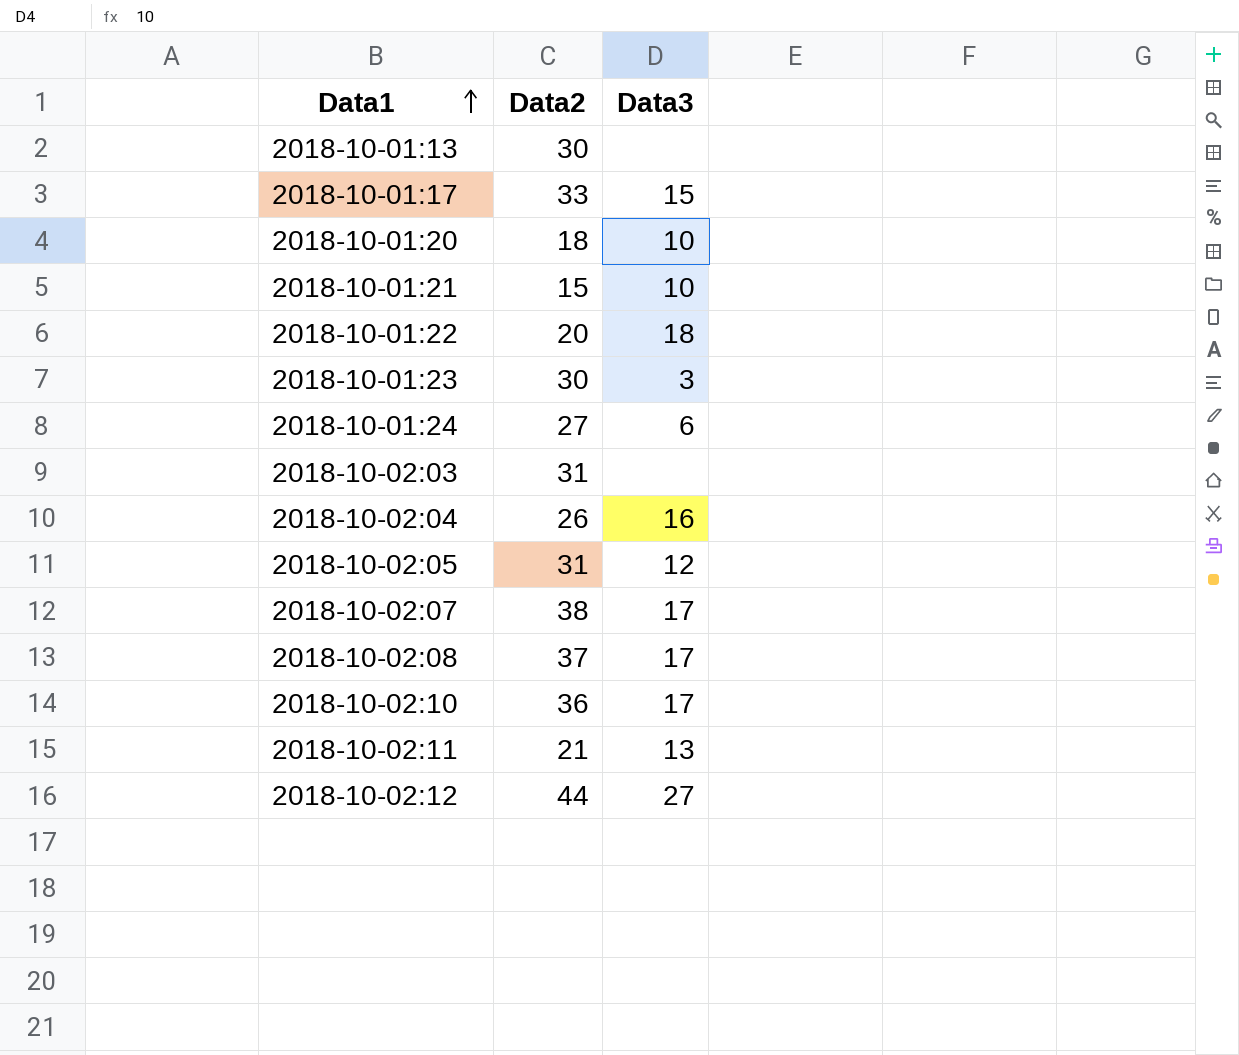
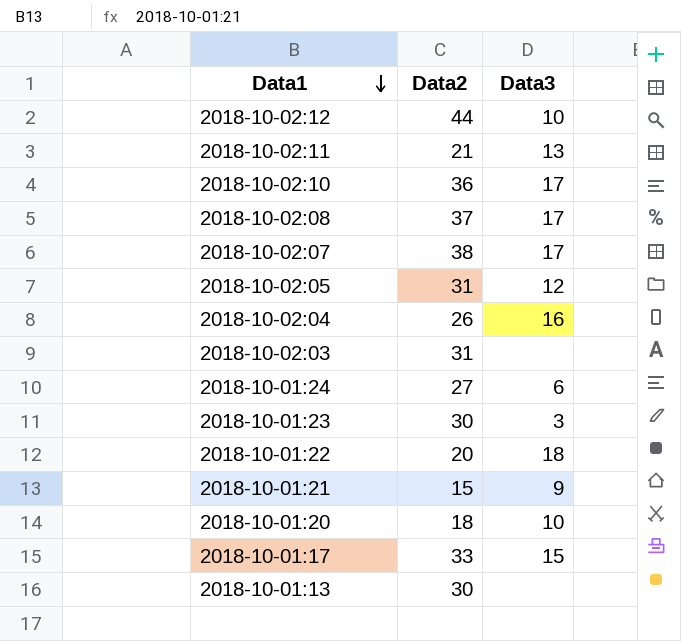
row order: Data1 ascending -> Data1 descending
2018-10-02:12 | Data3: 27 -> 10
2018-10-01:21 | Data3: 10 -> 9

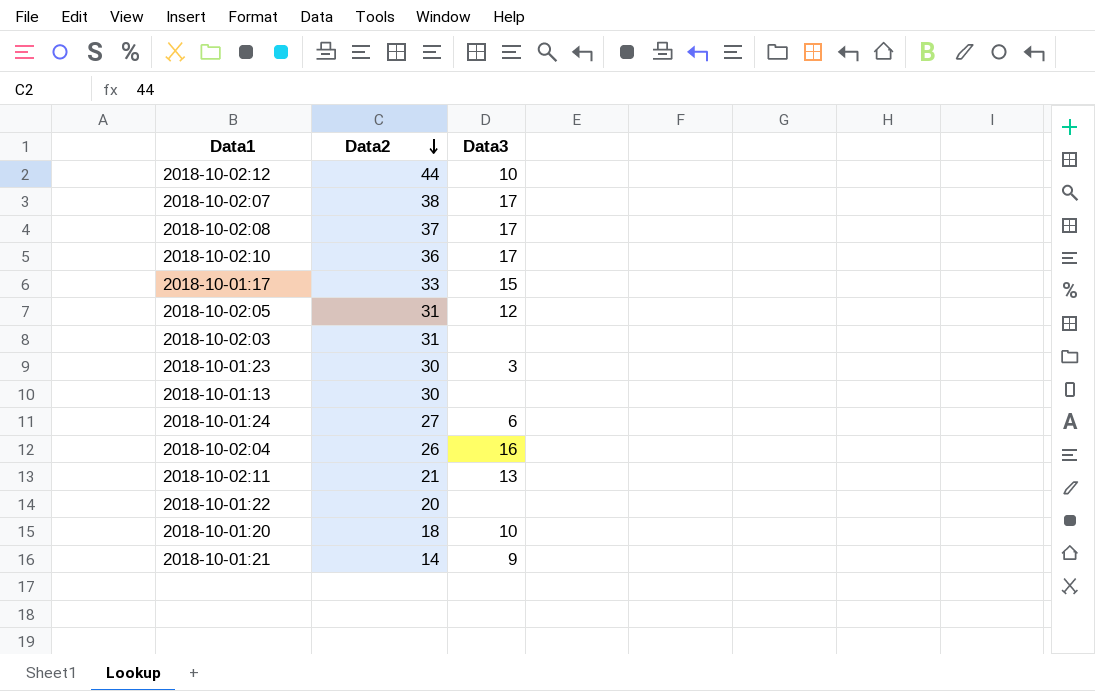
row order: Data1 descending -> Data2 descending
2018-10-01:22 | Data3: 18 -> none
2018-10-01:21 | Data2: 15 -> 14

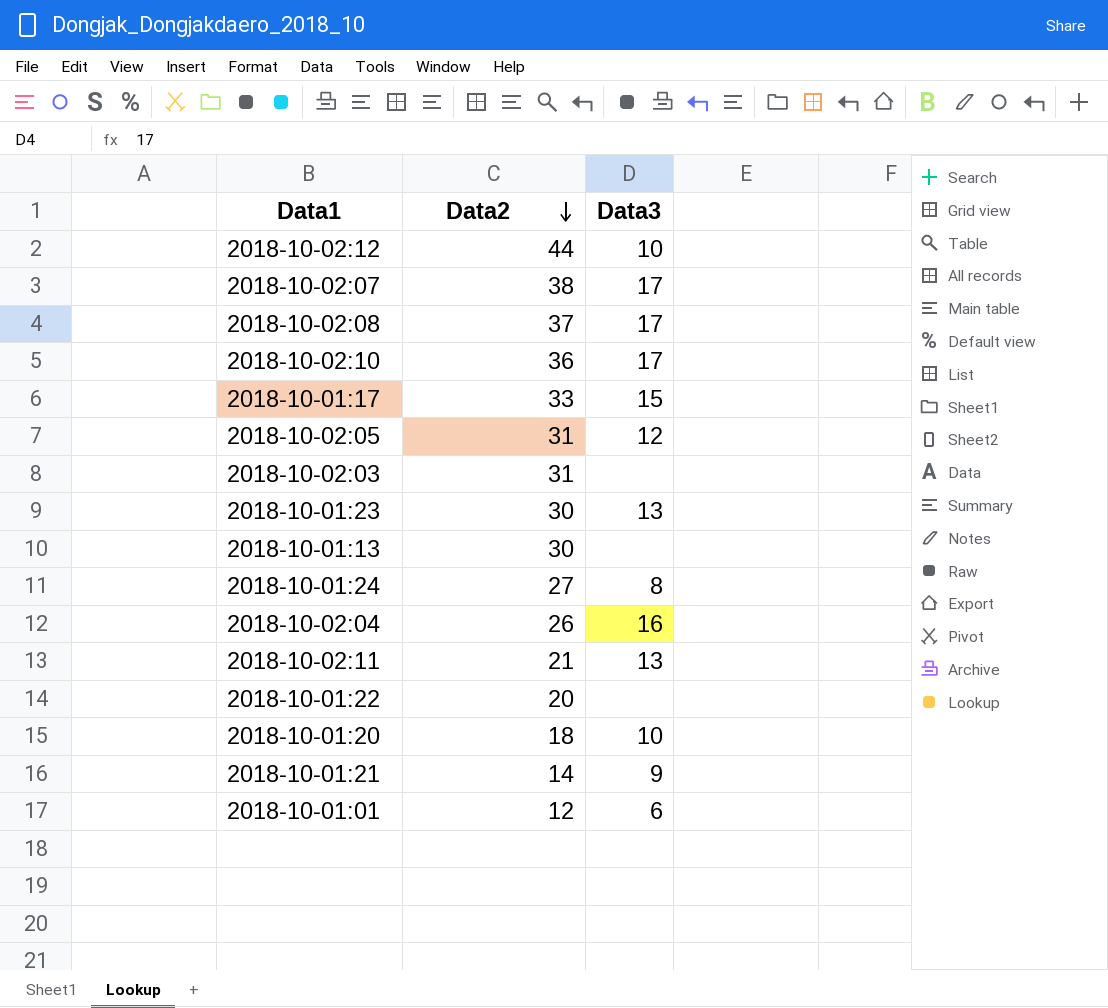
2018-10-01:23 | Data3: 3 -> 13
2018-10-01:24 | Data3: 6 -> 8
row 2018-10-01:01: none -> 12 | 6

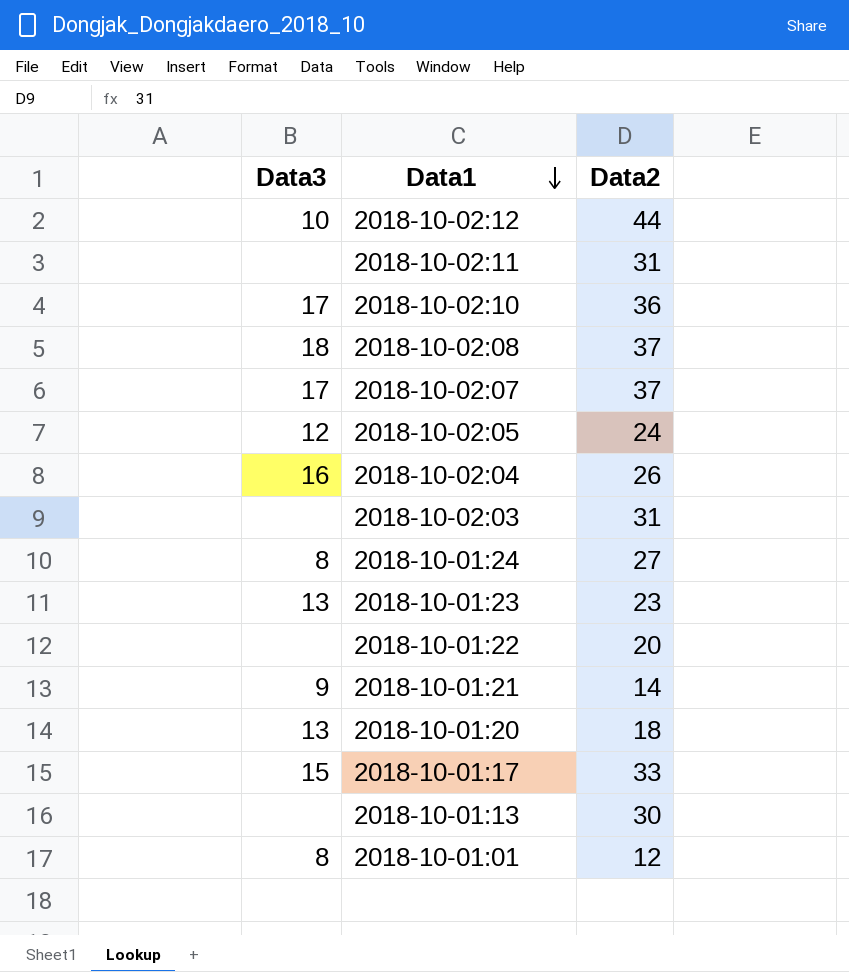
row order: Data2 descending -> Data1 descending
column Data3 | position: 3 -> 1
2018-10-02:11 | Data3: 13 -> none
2018-10-02:11 | Data2: 21 -> 31
2018-10-02:08 | Data3: 17 -> 18
2018-10-02:07 | Data2: 38 -> 37
2018-10-02:05 | Data2: 31 -> 24
2018-10-01:23 | Data2: 30 -> 23
2018-10-01:20 | Data3: 10 -> 13
2018-10-01:01 | Data3: 6 -> 8

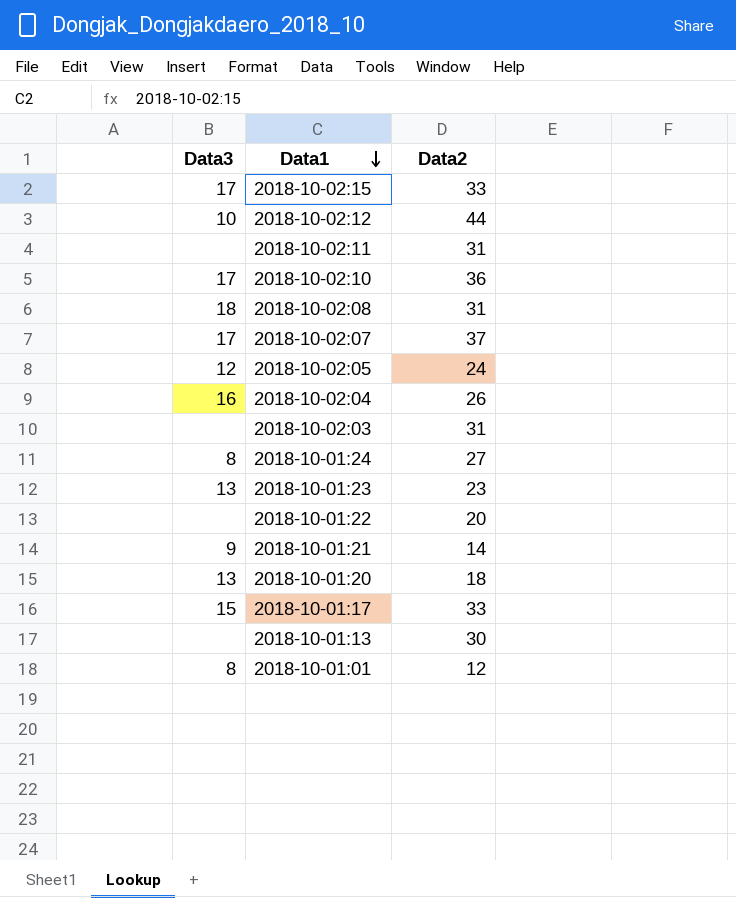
row 2018-10-02:15: none -> 17 | 33
2018-10-02:08 | Data2: 37 -> 31

